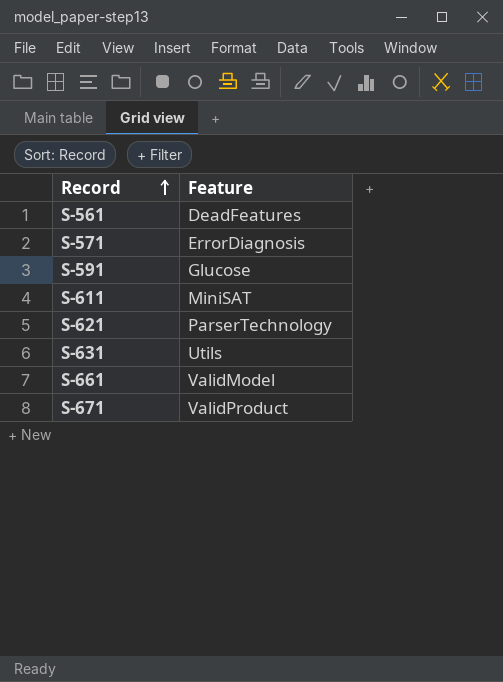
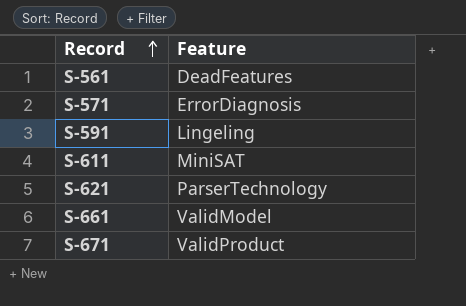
row S-631: Utils -> none
S-591 | Feature: Glucose -> Lingeling

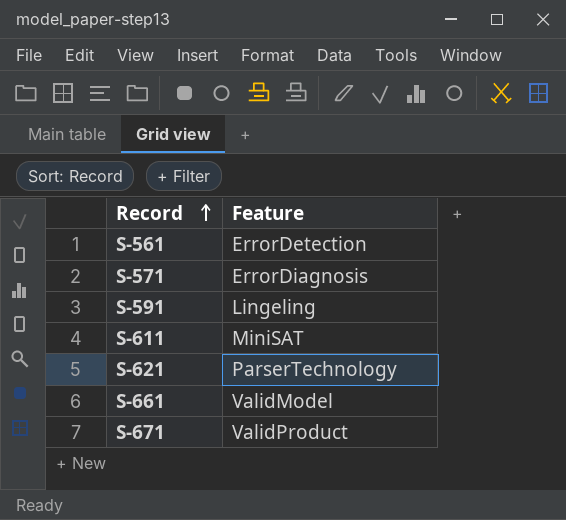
S-561 | Feature: DeadFeatures -> ErrorDetection

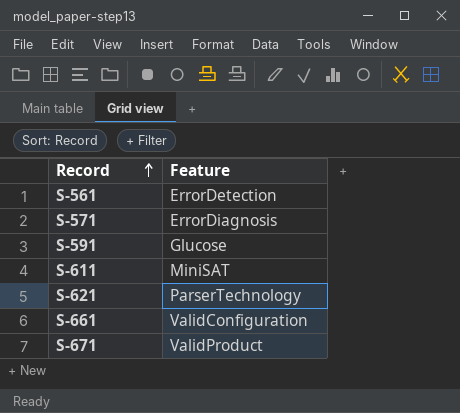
S-591 | Feature: Lingeling -> Glucose
S-661 | Feature: ValidModel -> ValidConfiguration

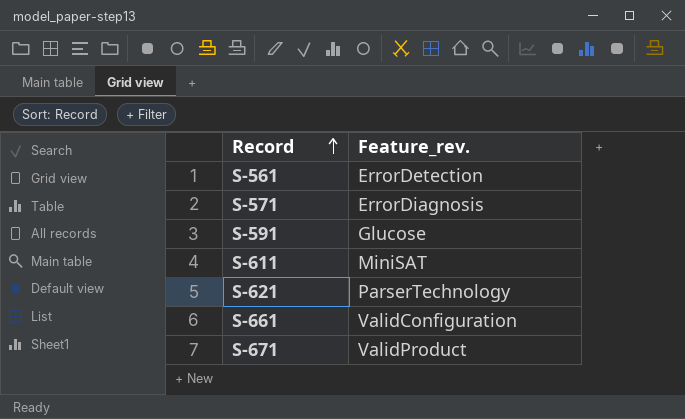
column name: Feature -> Feature_rev.

